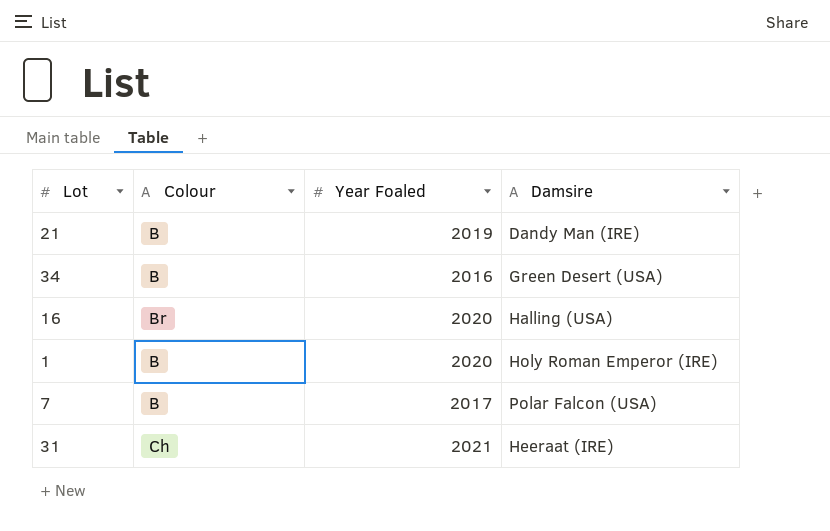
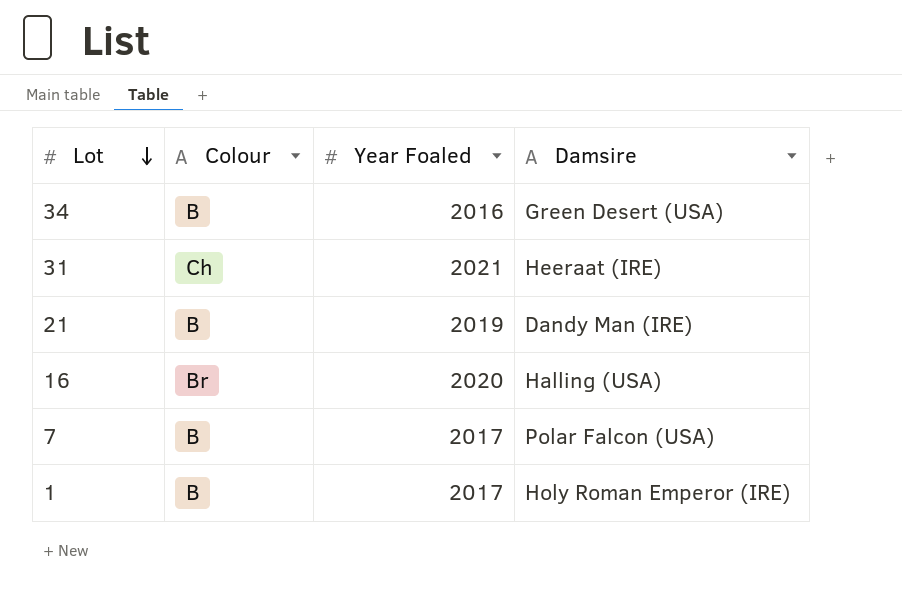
row order: none -> Lot descending
1 | Year Foaled: 2020 -> 2017

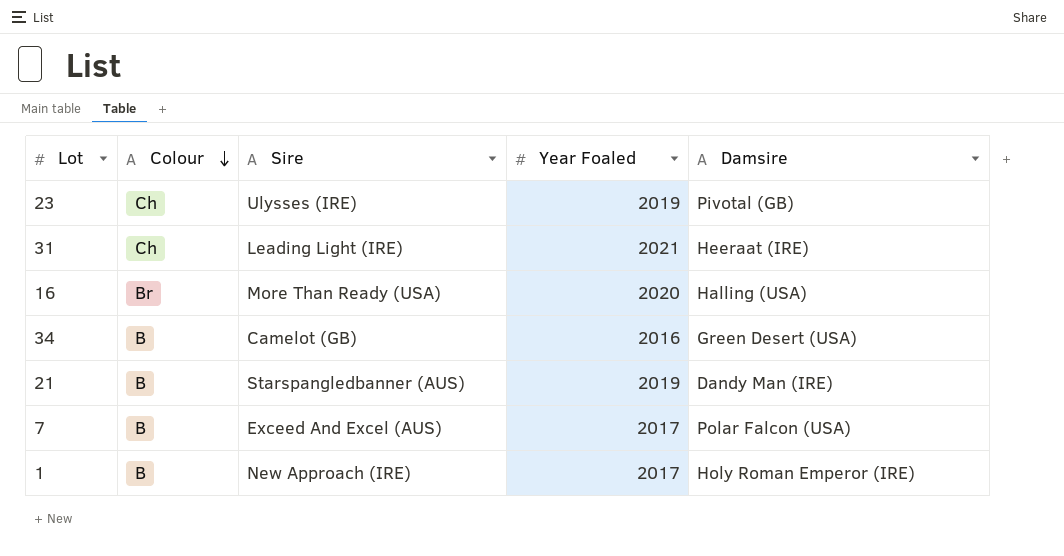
row order: Lot descending -> Colour descending
column Sire | position: none -> 3
row 23: none -> Ch | Ulysses (IRE) | 2019 | Pivotal (GB)

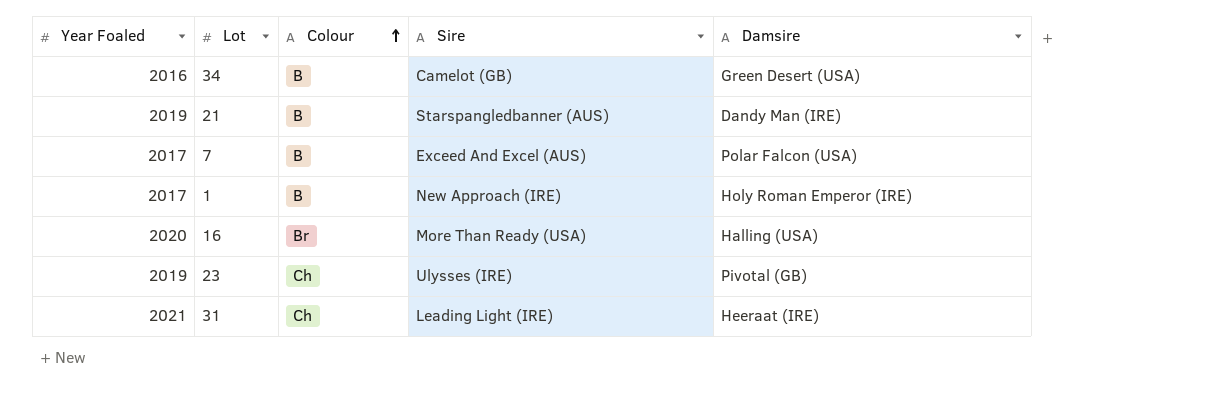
row order: Colour descending -> Colour ascending
column Year Foaled | position: 4 -> 1

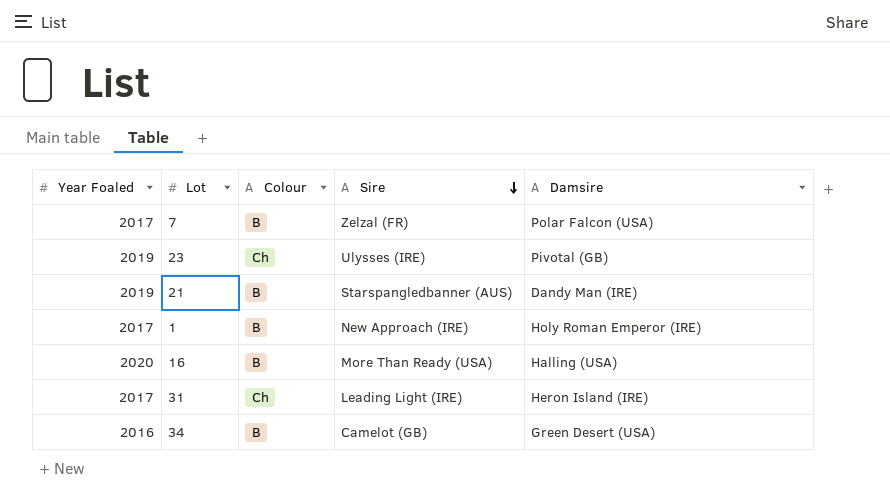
row order: Colour ascending -> Sire descending
7 | Sire: Exceed And Excel (AUS) -> Zelzal (FR)
16 | Colour: Br -> B
31 | Year Foaled: 2021 -> 2017
31 | Damsire: Heeraat (IRE) -> Heron Island (IRE)

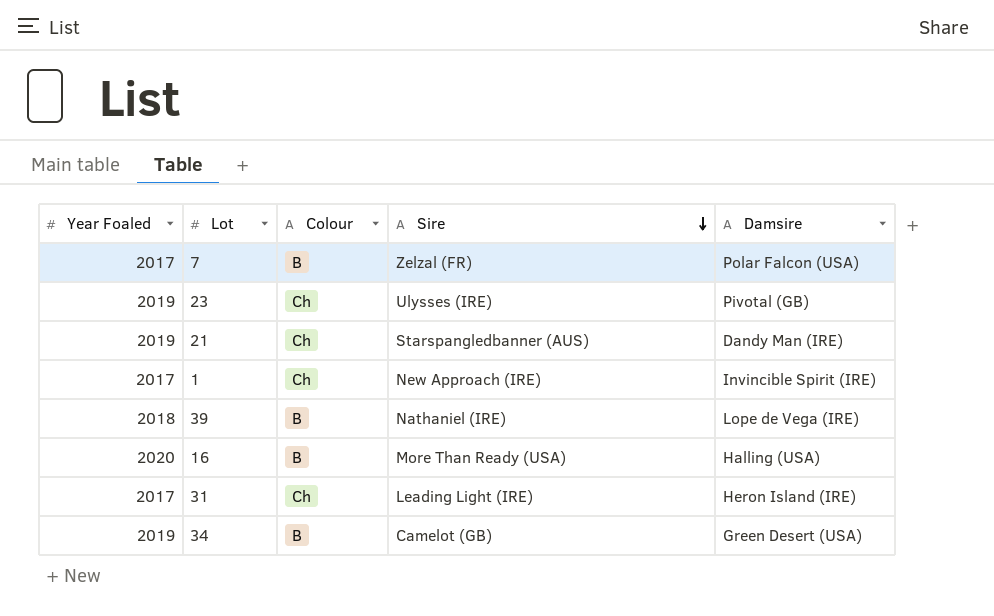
21 | Colour: B -> Ch
1 | Colour: B -> Ch
1 | Damsire: Holy Roman Emperor (IRE) -> Invincible Spirit (IRE)
row 39: none -> 2018 | B | Nathaniel (IRE) | Lope de Vega (IRE)
34 | Year Foaled: 2016 -> 2019

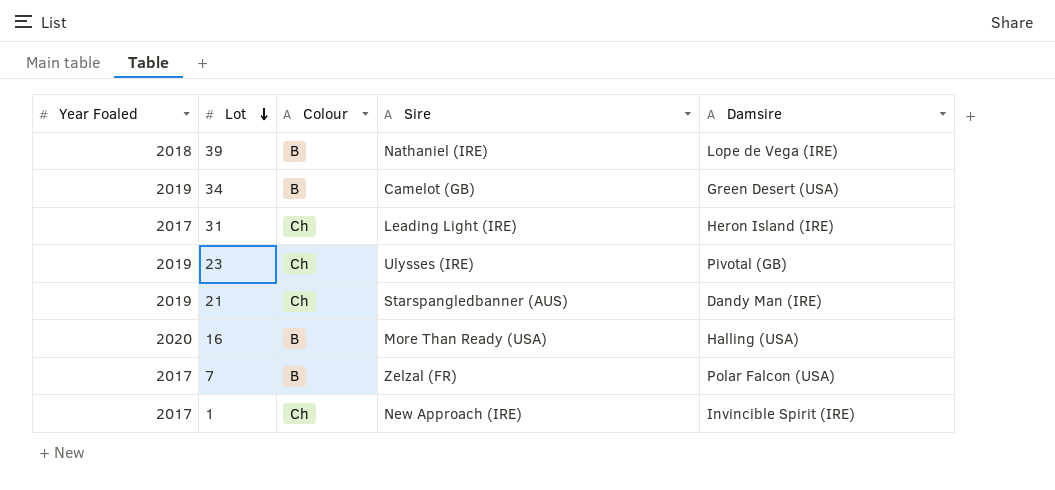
row order: Sire descending -> Lot descending

